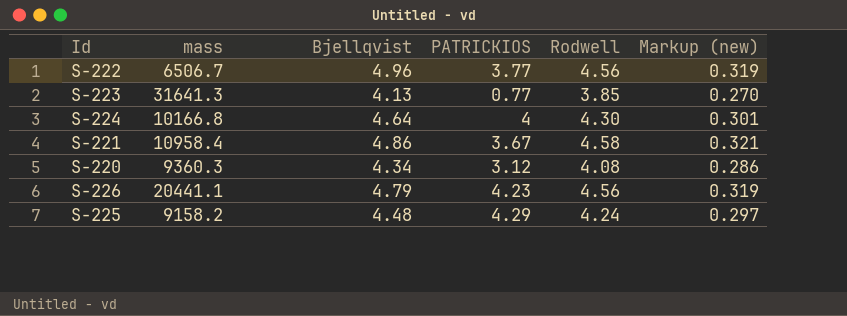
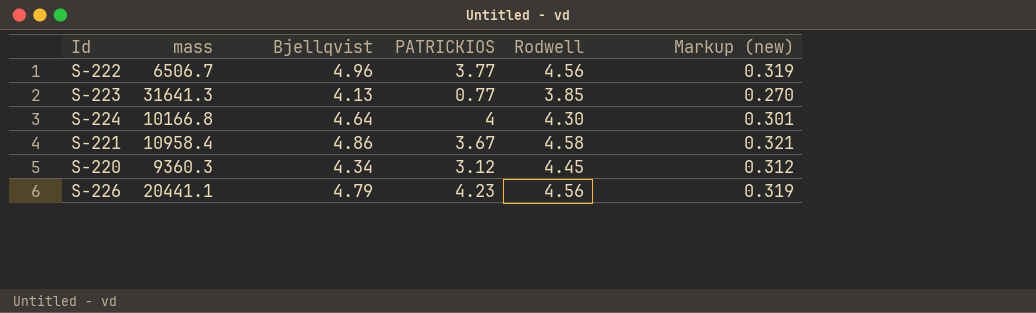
row S-225: 9158.2 | 4.48 | 4.29 | 4.24 | 0.297 -> none
S-220 | Rodwell: 4.08 -> 4.45
S-220 | Markup (new): 0.286 -> 0.312

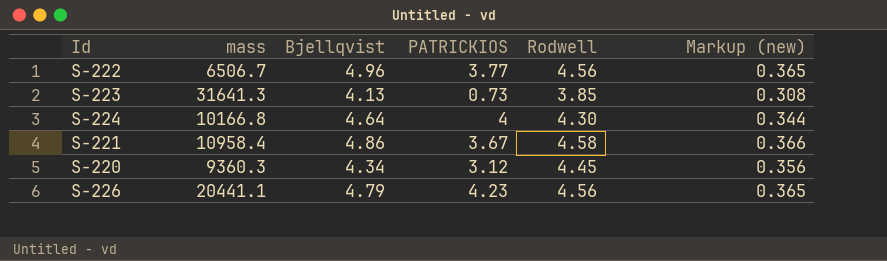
column Markup (new) | formula: [Rodwell] * 0.07 -> [Rodwell] * 0.08
S-223 | PATRICKIOS: 0.77 -> 0.73

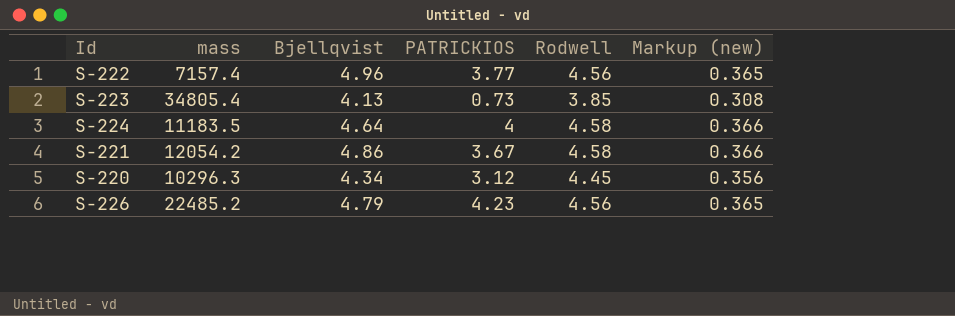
S-222 | mass: 6506.7 -> 7157.4
S-223 | mass: 31641.3 -> 34805.4
S-224 | mass: 10166.8 -> 11183.5
S-224 | Rodwell: 4.30 -> 4.58
S-224 | Markup (new): 0.344 -> 0.366
S-221 | mass: 10958.4 -> 12054.2
S-220 | mass: 9360.3 -> 10296.3
S-226 | mass: 20441.1 -> 22485.2

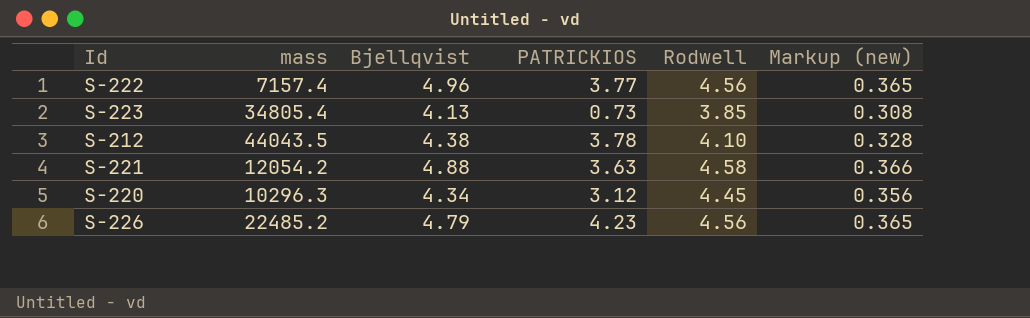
row S-224: 11183.5 | 4.64 | 4 | 4.58 | 0.366 -> none
row S-212: none -> 44043.5 | 4.38 | 3.78 | 4.10 | 0.328
S-221 | Bjellqvist: 4.86 -> 4.88
S-221 | PATRICKIOS: 3.67 -> 3.63

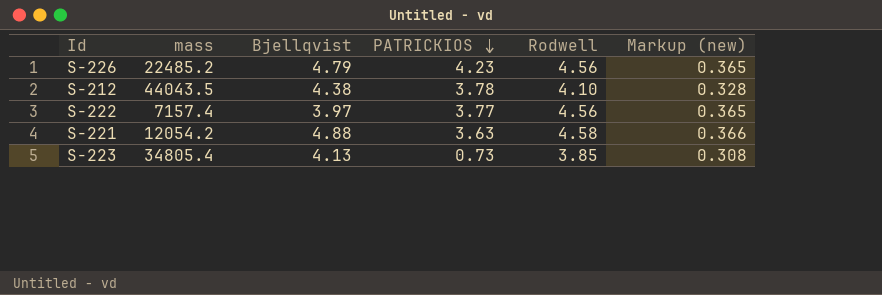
row order: none -> PATRICKIOS descending
row S-220: 10296.3 | 4.34 | 3.12 | 4.45 | 0.356 -> none
S-222 | Bjellqvist: 4.96 -> 3.97

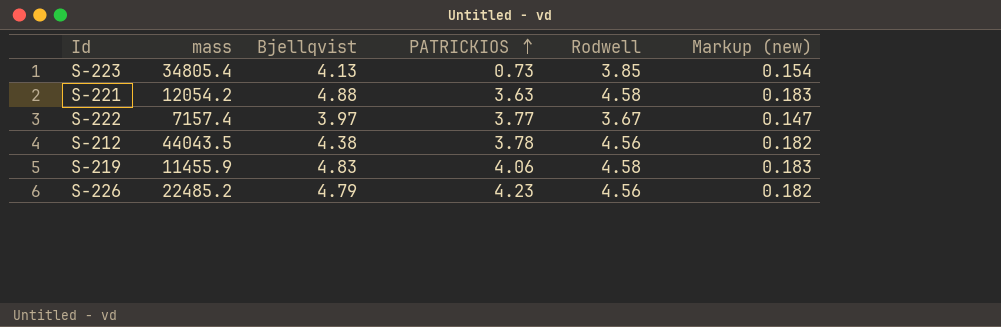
row order: PATRICKIOS descending -> PATRICKIOS ascending
column Markup (new) | formula: [Rodwell] * 0.08 -> [Rodwell] * 0.04
S-222 | Rodwell: 4.56 -> 3.67
S-212 | Rodwell: 4.10 -> 4.56
row S-219: none -> 11455.9 | 4.83 | 4.06 | 4.58 | 0.183

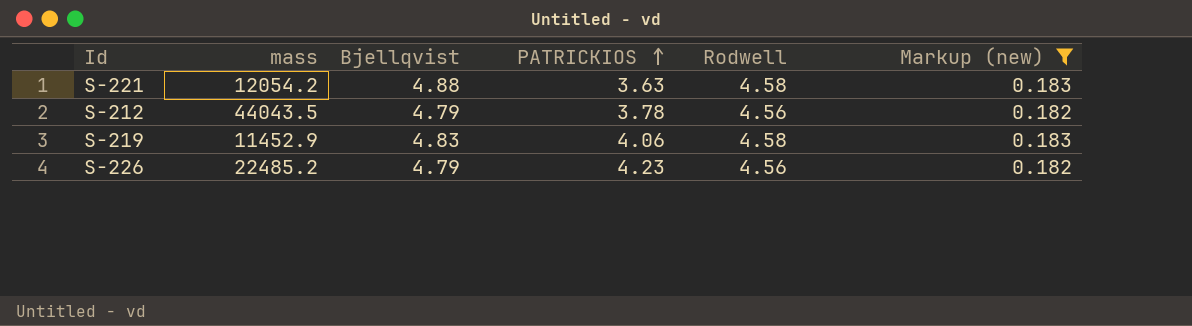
filter: none -> Markup (new) >= 0.182
S-212 | Bjellqvist: 4.38 -> 4.79
S-219 | mass: 11455.9 -> 11452.9

